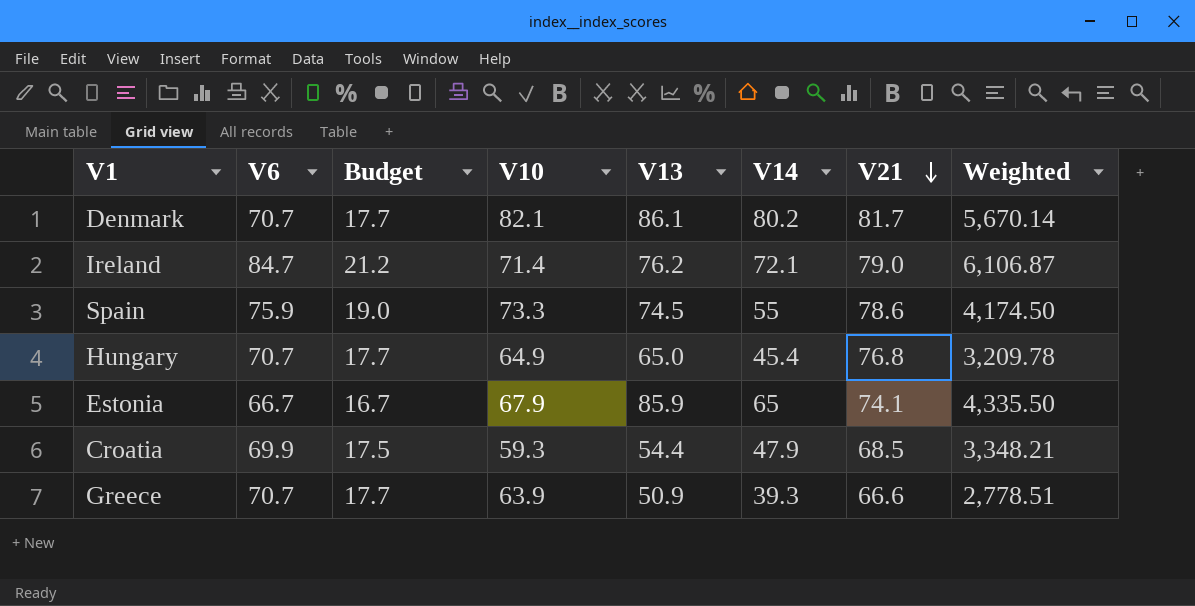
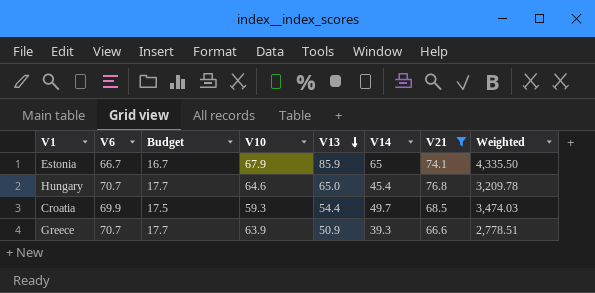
filter: none -> V21 <= 76.8
row order: V21 descending -> V13 descending
Hungary | V10: 64.9 -> 64.6
Croatia | V14: 47.9 -> 49.7
Croatia | Weighted: 3,348.21 -> 3,474.03

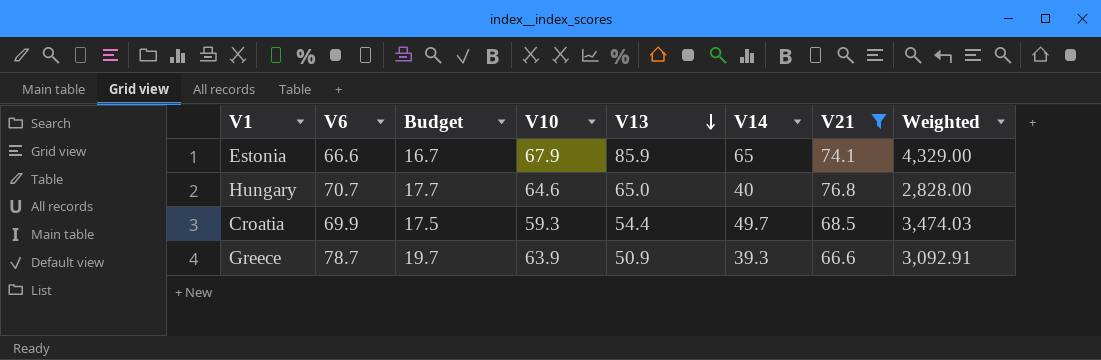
Estonia | V6: 66.7 -> 66.6
Estonia | Weighted: 4,335.50 -> 4,329.00
Hungary | V14: 45.4 -> 40
Hungary | Weighted: 3,209.78 -> 2,828.00
Greece | V6: 70.7 -> 78.7
Greece | Budget: 17.7 -> 19.7
Greece | Weighted: 2,778.51 -> 3,092.91

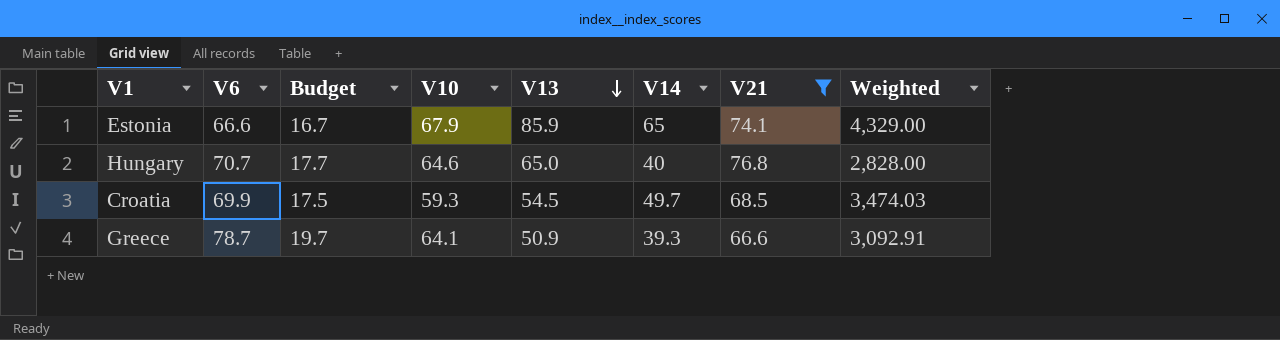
Croatia | V13: 54.4 -> 54.5
Greece | V10: 63.9 -> 64.1

